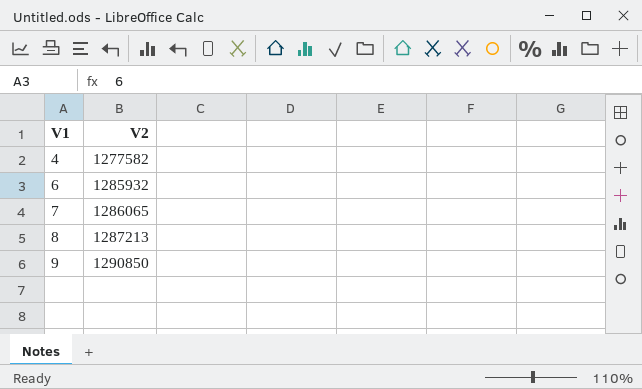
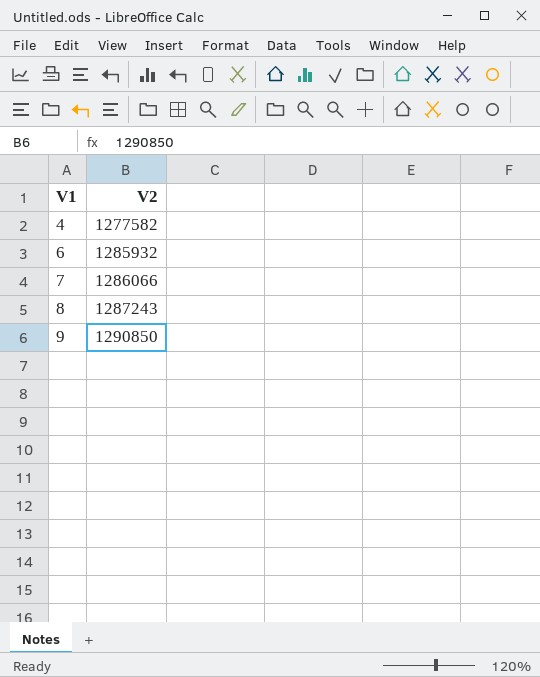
7 | V2: 1286065 -> 1286066
8 | V2: 1287213 -> 1287243

